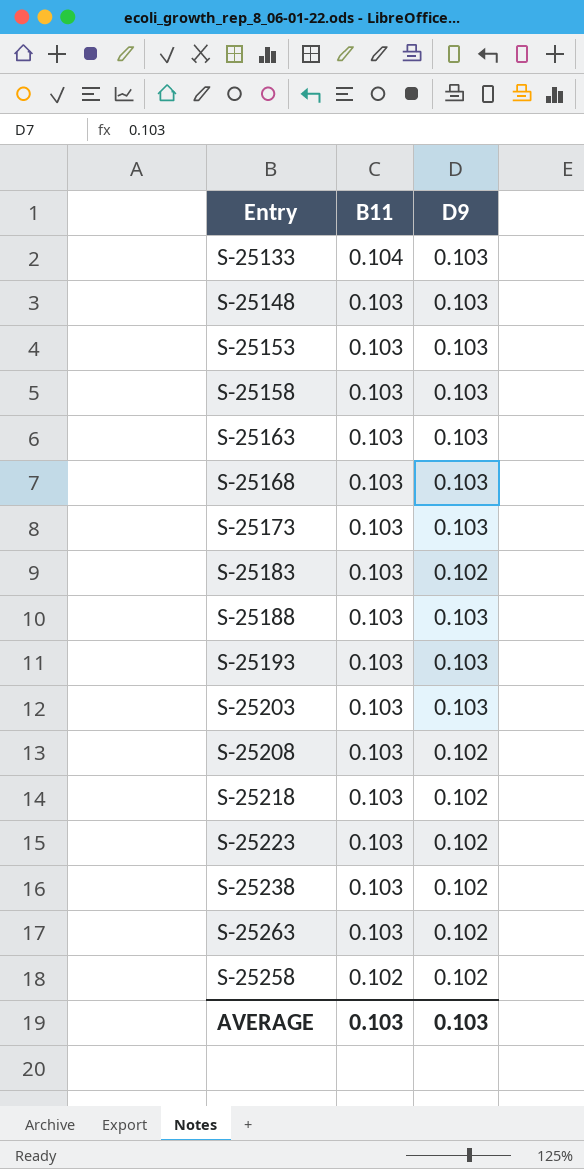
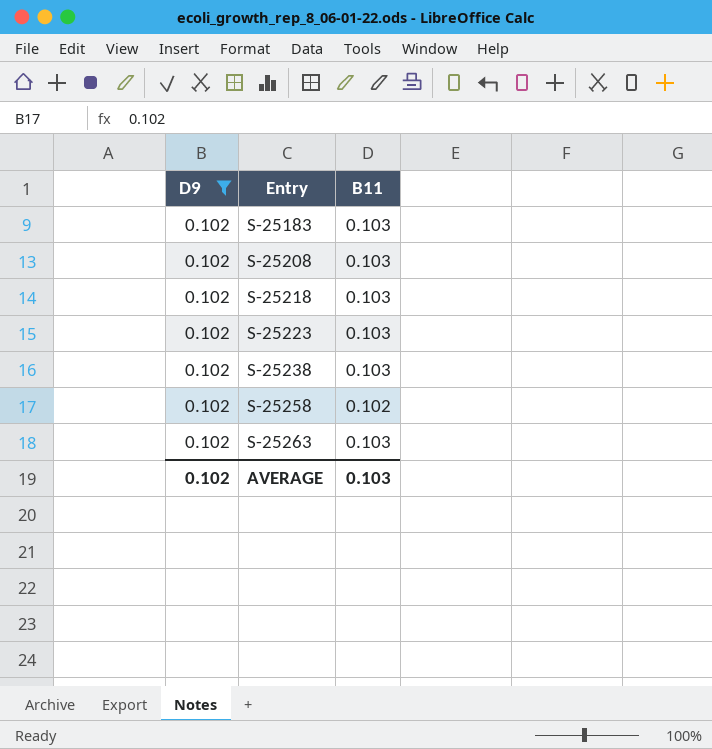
filter: none -> D9 = 0.102
row order: B11 descending -> Entry ascending
column D9 | position: 3 -> 1
AVERAGE | D9: 0.103 -> 0.102

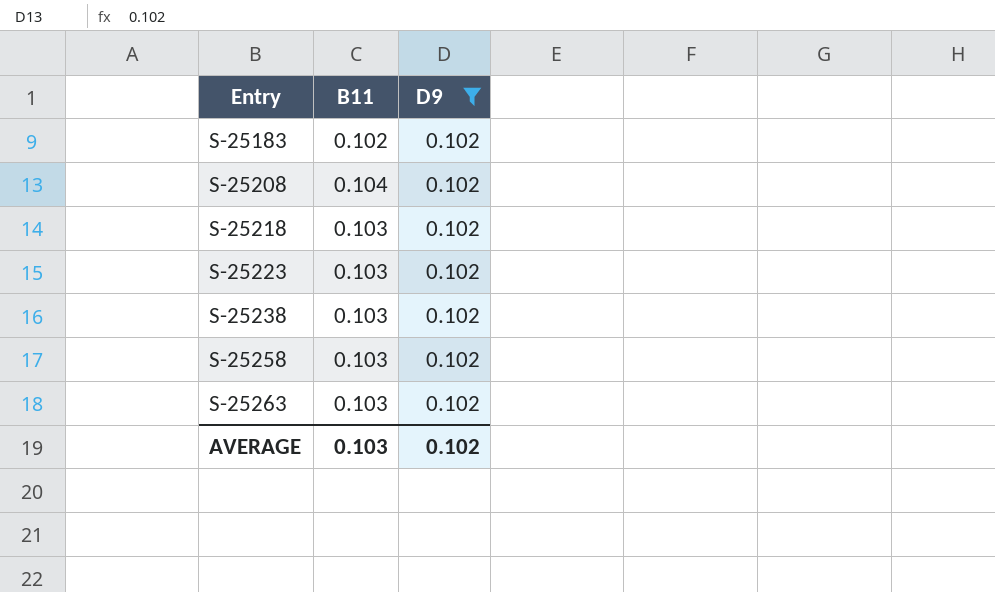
column D9 | position: 1 -> 3
S-25183 | B11: 0.103 -> 0.102
S-25208 | B11: 0.103 -> 0.104
S-25258 | B11: 0.102 -> 0.103

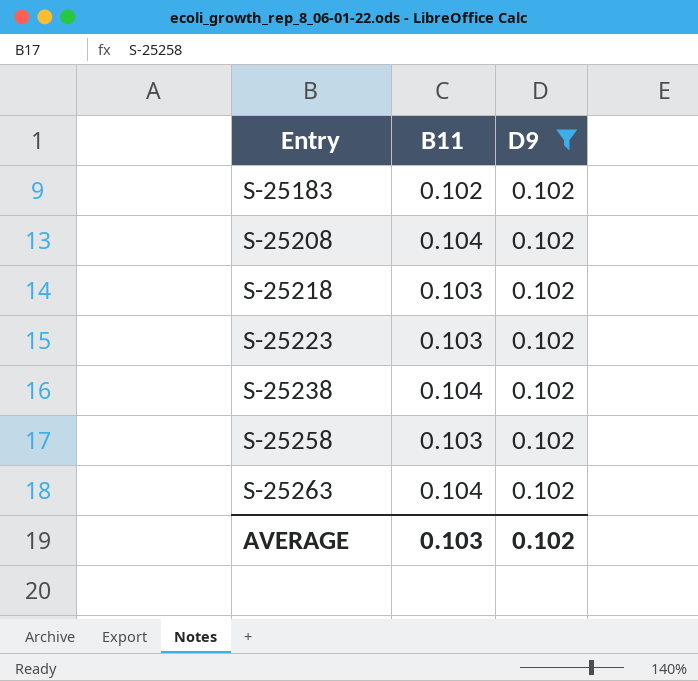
S-25238 | B11: 0.103 -> 0.104
S-25263 | B11: 0.103 -> 0.104

